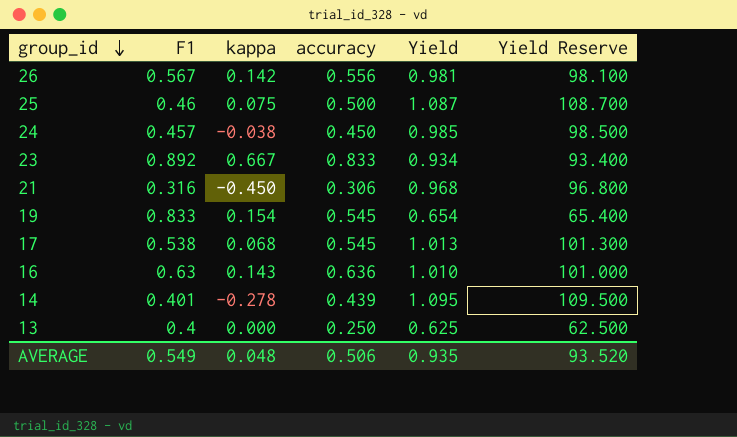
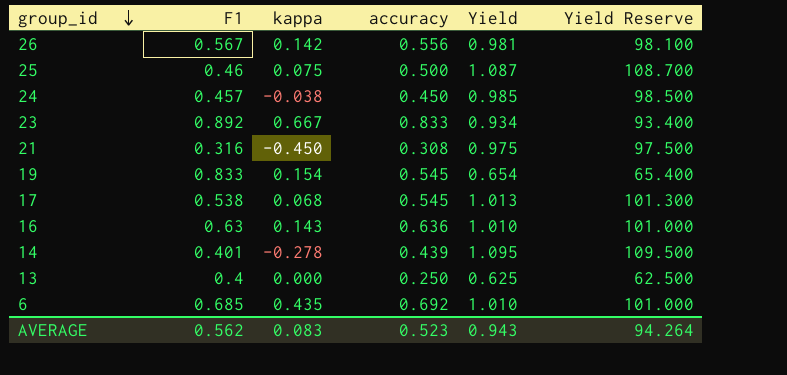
21 | accuracy: 0.306 -> 0.308
21 | Yield: 0.968 -> 0.975
21 | Yield Reserve: 96.800 -> 97.500
row 6: none -> 0.685 | 0.435 | 0.692 | 1.010 | 101.000
AVERAGE | F1: 0.549 -> 0.562
AVERAGE | kappa: 0.048 -> 0.083
AVERAGE | accuracy: 0.506 -> 0.523
AVERAGE | Yield: 0.935 -> 0.943
AVERAGE | Yield Reserve: 93.520 -> 94.264

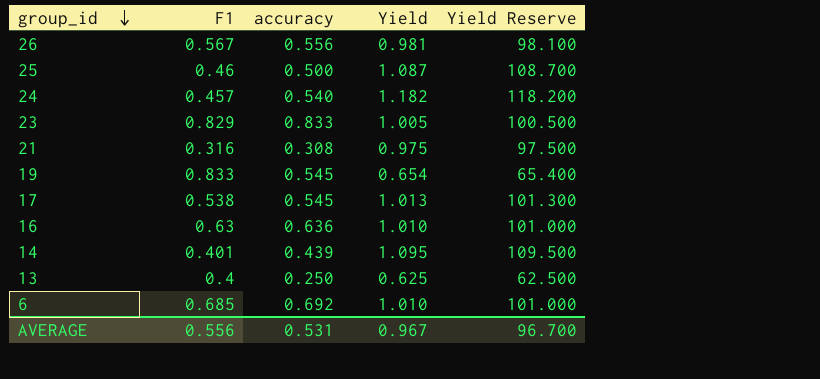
column kappa | position: 3 -> none
24 | accuracy: 0.450 -> 0.540
24 | Yield: 0.985 -> 1.182
24 | Yield Reserve: 98.500 -> 118.200
23 | F1: 0.892 -> 0.829
23 | Yield: 0.934 -> 1.005
23 | Yield Reserve: 93.400 -> 100.500
AVERAGE | F1: 0.562 -> 0.556
AVERAGE | accuracy: 0.523 -> 0.531
AVERAGE | Yield: 0.943 -> 0.967
AVERAGE | Yield Reserve: 94.264 -> 96.700

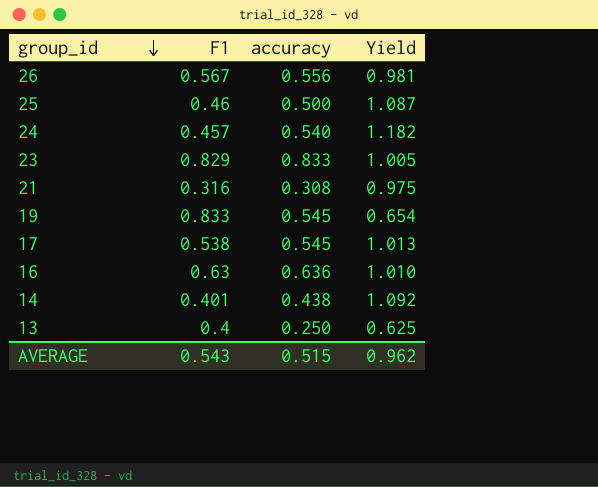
column Yield Reserve | formula: [Yield] * 100 -> none
row 6: 0.685 | 0.692 | 1.010 | 101.000 -> none
14 | accuracy: 0.439 -> 0.438
14 | Yield: 1.095 -> 1.092
AVERAGE | F1: 0.556 -> 0.543
AVERAGE | accuracy: 0.531 -> 0.515
AVERAGE | Yield: 0.967 -> 0.962

